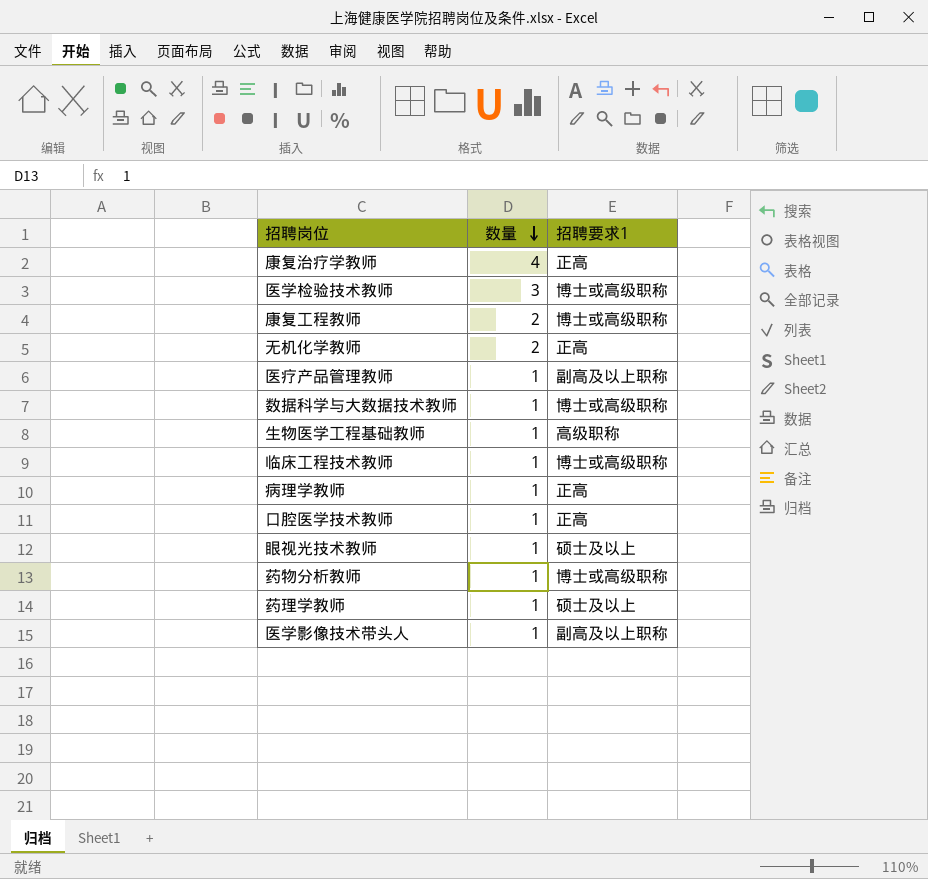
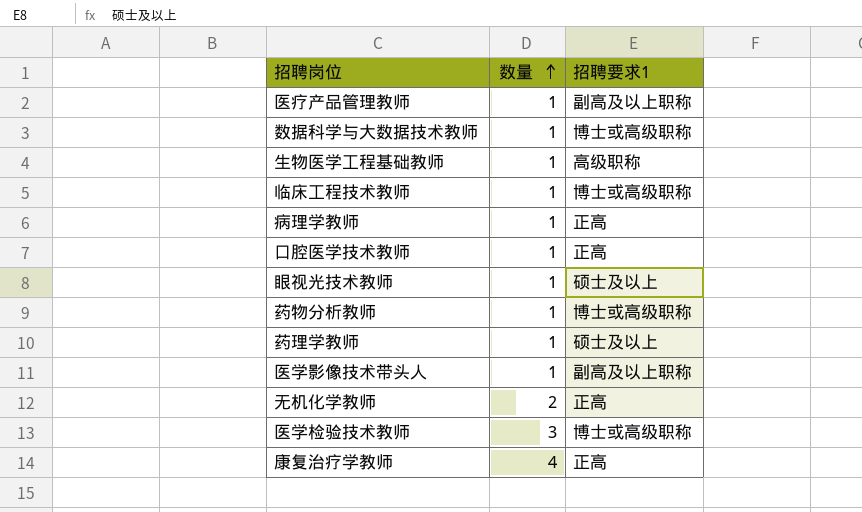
row order: 数量 descending -> 数量 ascending
row 康复工程教师: 2 | 博士或高级职称 -> none

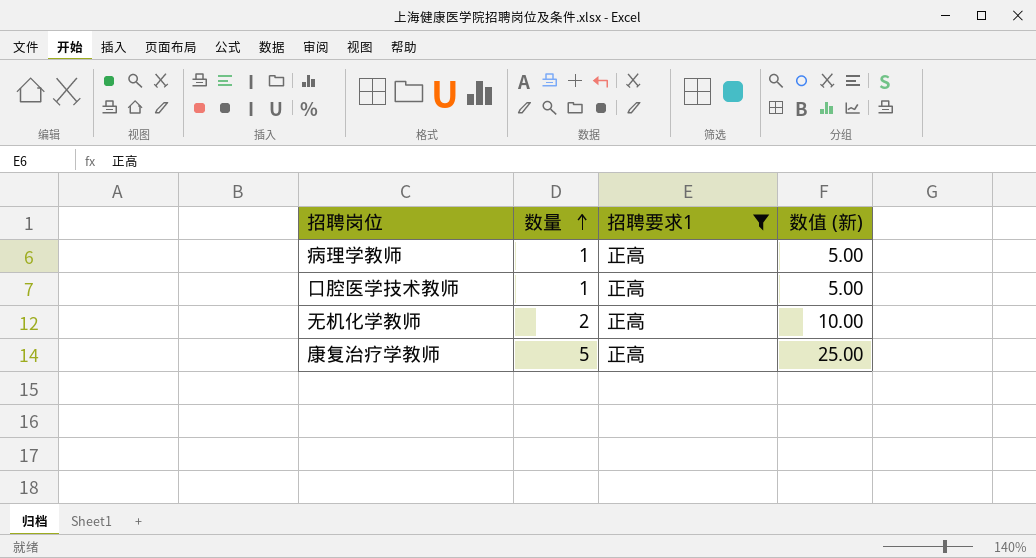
filter: none -> 招聘要求1 = 正高
column 数值 (新) | formula: none -> [数量] * 5
康复治疗学教师 | 数量: 4 -> 5

